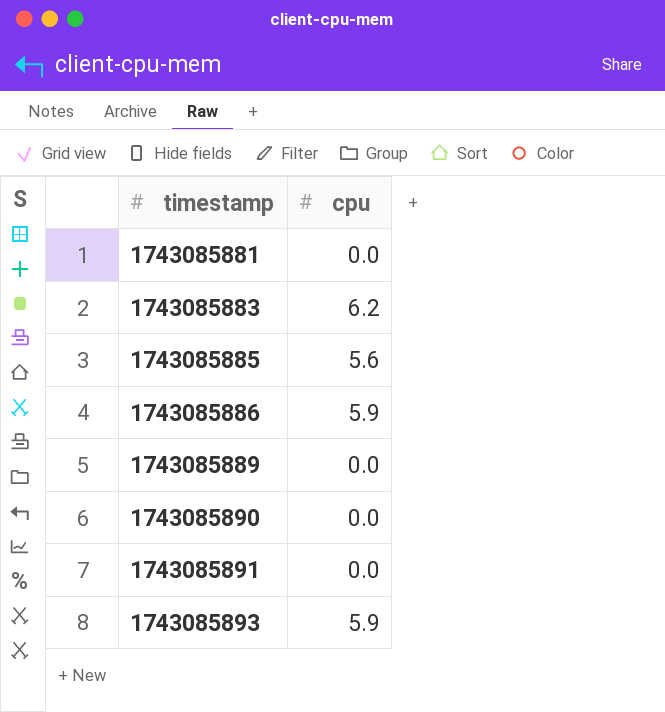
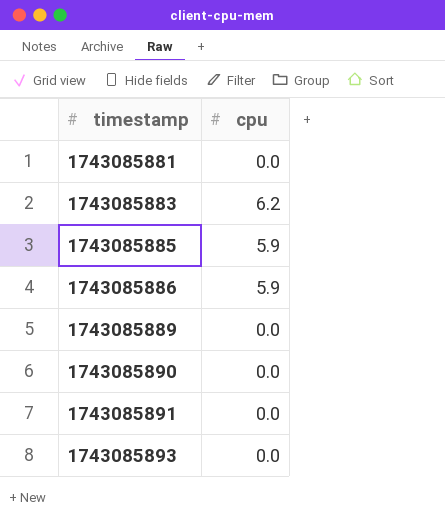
1743085885 | cpu: 5.6 -> 5.9
1743085893 | cpu: 5.9 -> 0.0

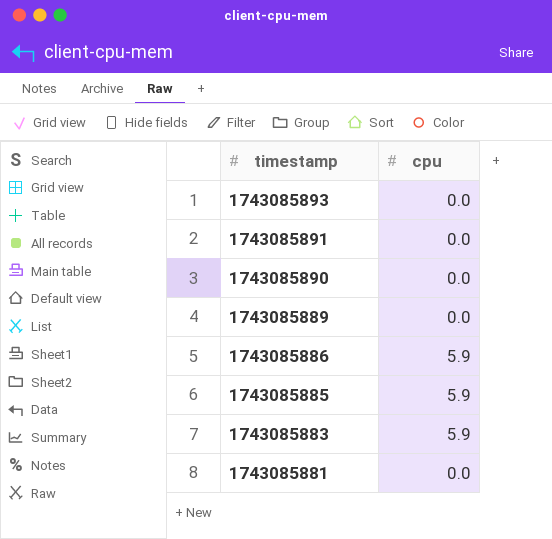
row order: timestamp ascending -> timestamp descending
1743085883 | cpu: 6.2 -> 5.9

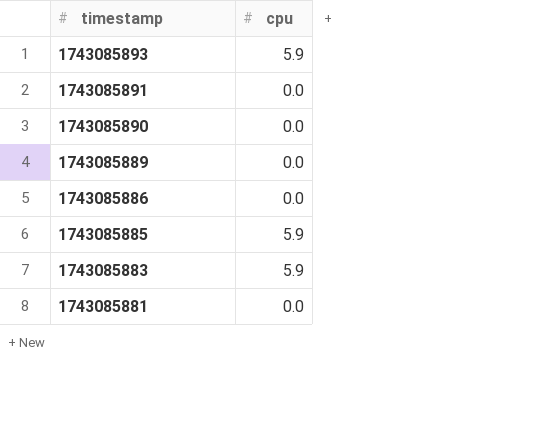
1743085893 | cpu: 0.0 -> 5.9
1743085886 | cpu: 5.9 -> 0.0

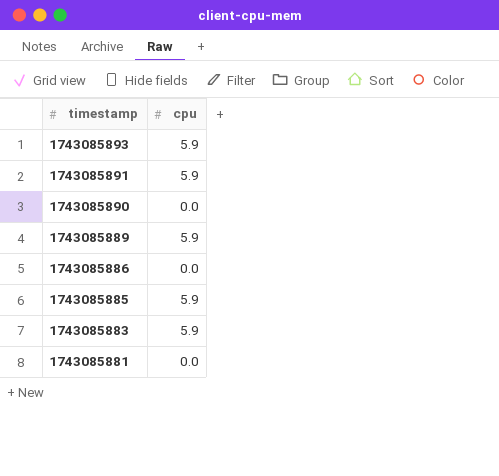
1743085891 | cpu: 0.0 -> 5.9
1743085889 | cpu: 0.0 -> 5.9

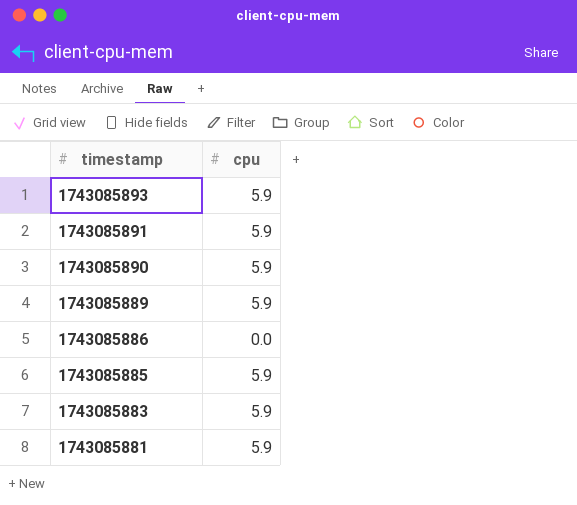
1743085890 | cpu: 0.0 -> 5.9
1743085881 | cpu: 0.0 -> 5.9

